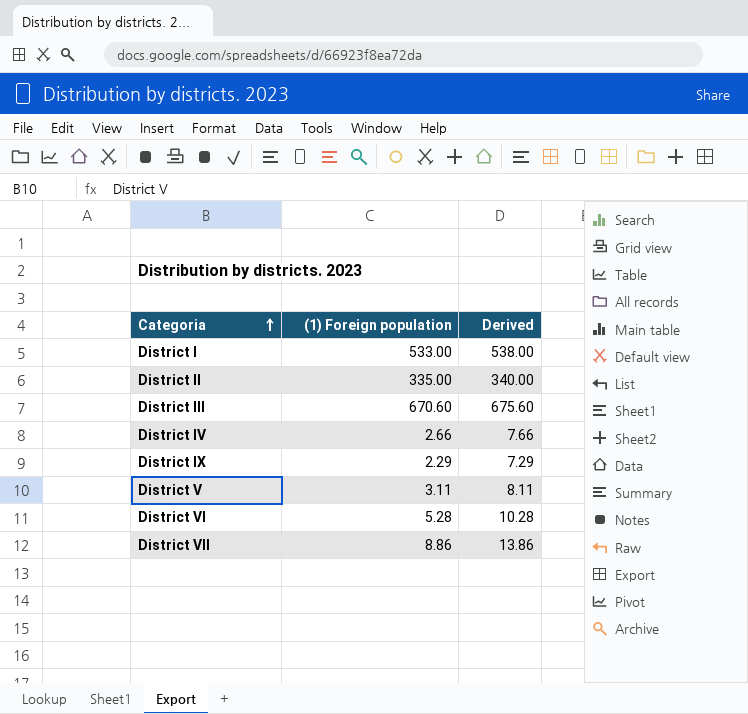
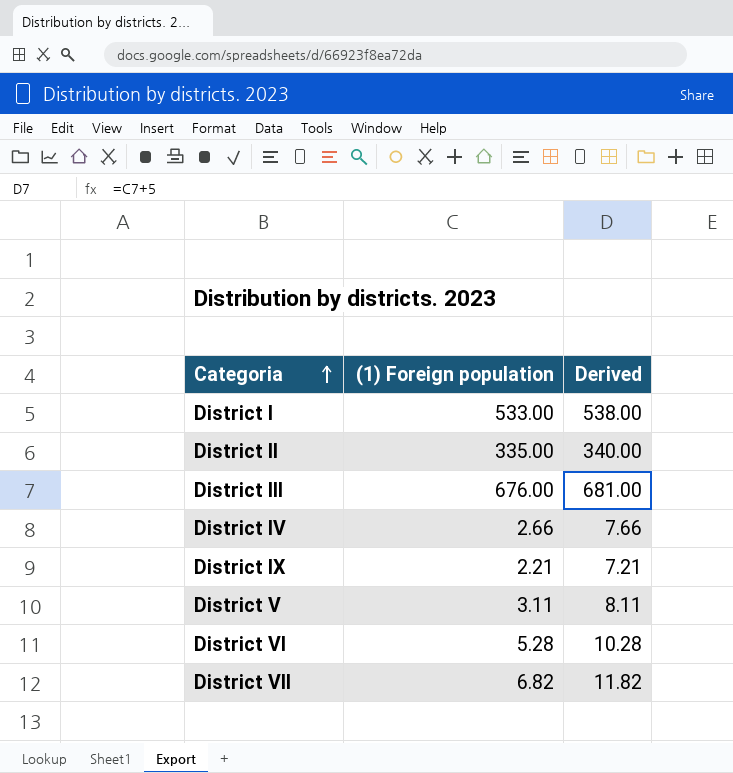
District III | (1) Foreign population: 670.60 -> 676.00
District III | Derived: 675.60 -> 681.00
District IX | (1) Foreign population: 2.29 -> 2.21
District IX | Derived: 7.29 -> 7.21
District VII | (1) Foreign population: 8.86 -> 6.82
District VII | Derived: 13.86 -> 11.82

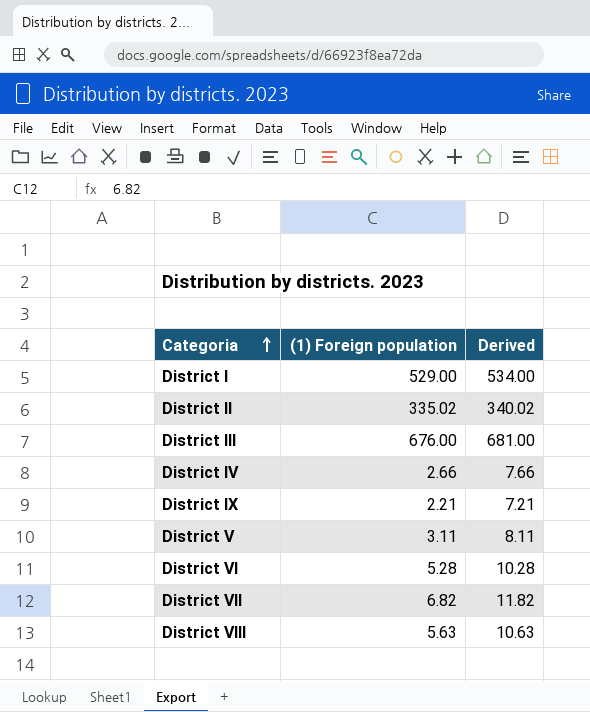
District I | (1) Foreign population: 533.00 -> 529.00
District I | Derived: 538.00 -> 534.00
District II | (1) Foreign population: 335.00 -> 335.02
District II | Derived: 340.00 -> 340.02
row District VIII: none -> 5.63 | 10.63

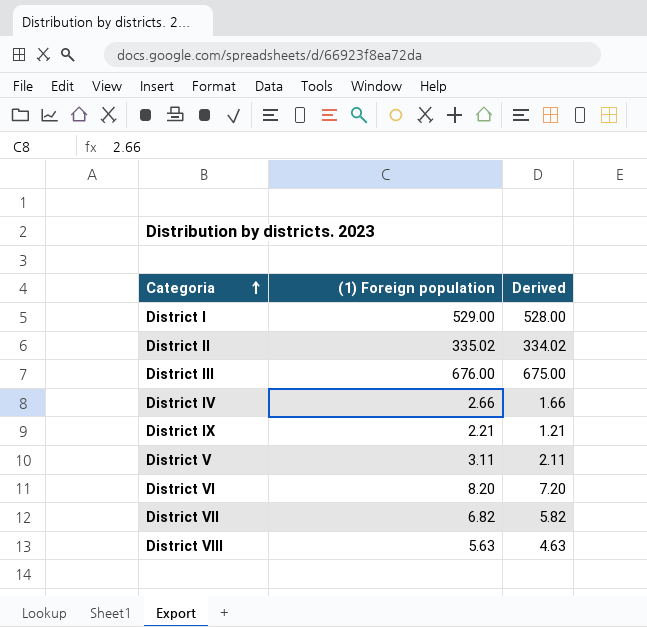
column Derived | formula: [(1) Foreign population] + 5 -> [(1) Foreign population] - 1
District VI | (1) Foreign population: 5.28 -> 8.20

